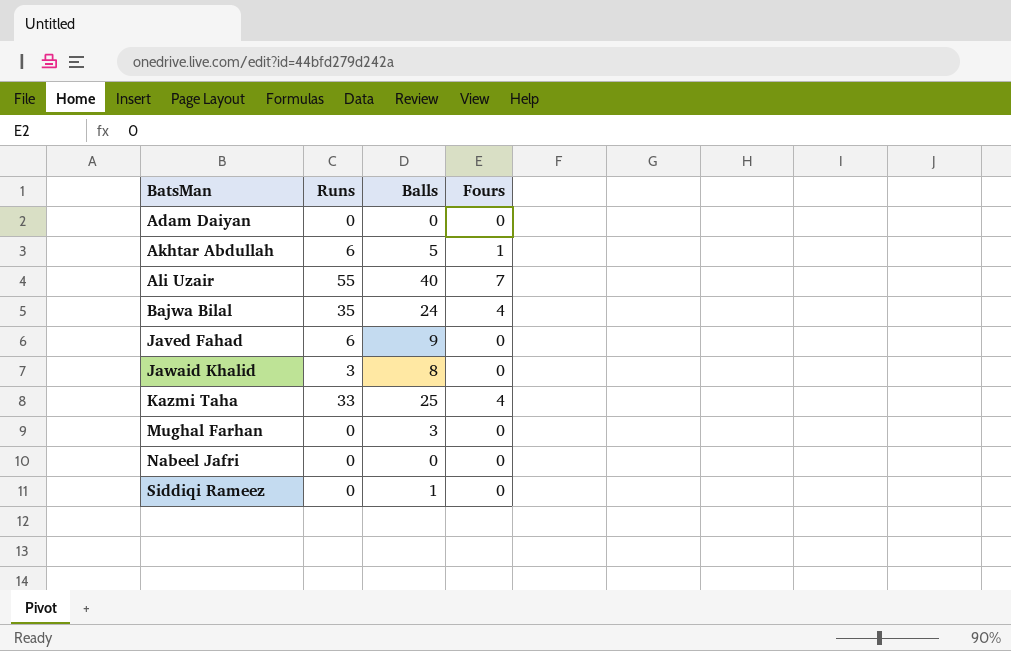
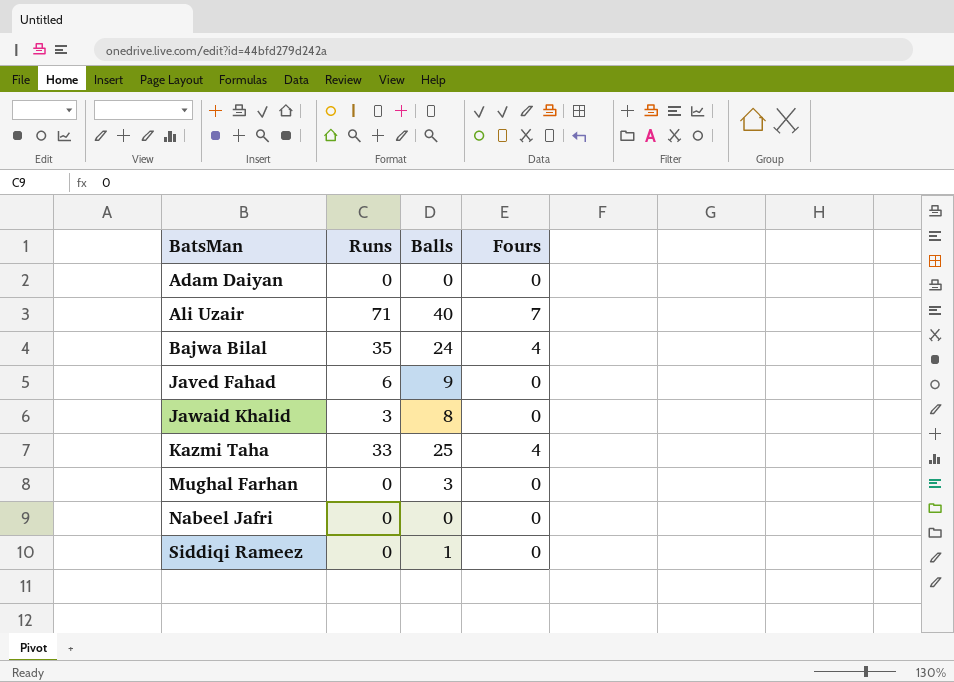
row Akhtar Abdullah: 6 | 5 | 1 -> none
Ali Uzair | Runs: 55 -> 71

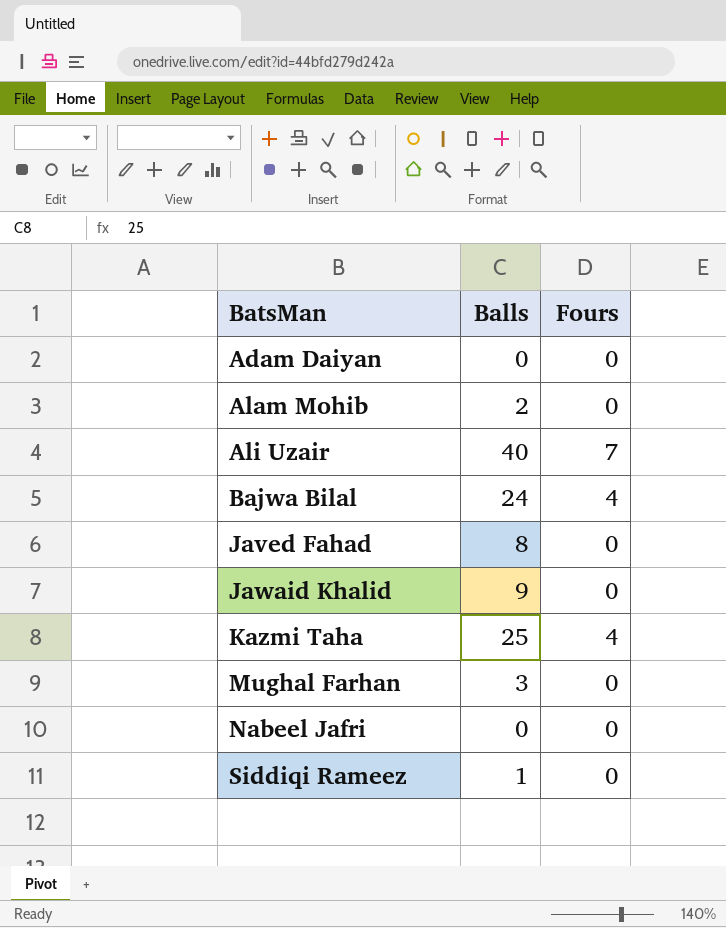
column Runs | position: 2 -> none
row Alam Mohib: none -> 2 | 0
Javed Fahad | Balls: 9 -> 8
Jawaid Khalid | Balls: 8 -> 9

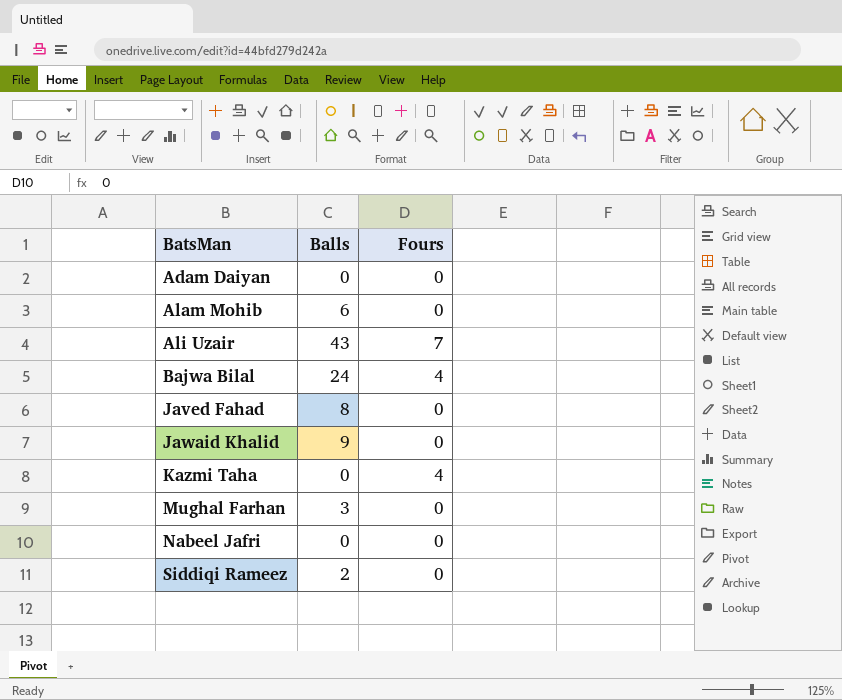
Alam Mohib | Balls: 2 -> 6
Ali Uzair | Balls: 40 -> 43
Kazmi Taha | Balls: 25 -> 0
Siddiqi Rameez | Balls: 1 -> 2

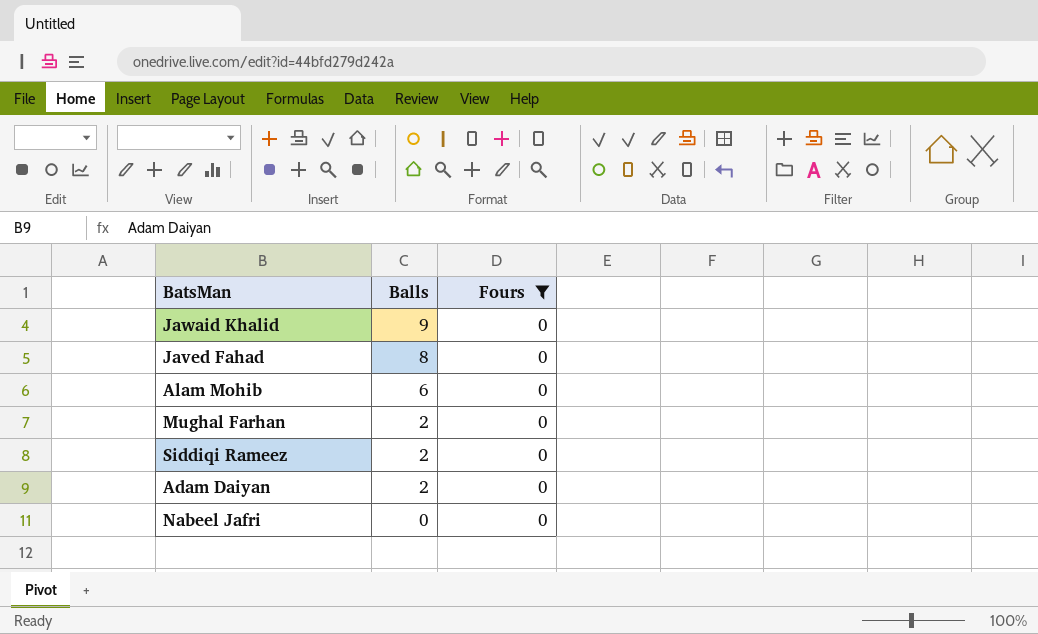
filter: none -> Fours = 0
row order: BatsMan ascending -> Balls descending
Mughal Farhan | Balls: 3 -> 2
Adam Daiyan | Balls: 0 -> 2

